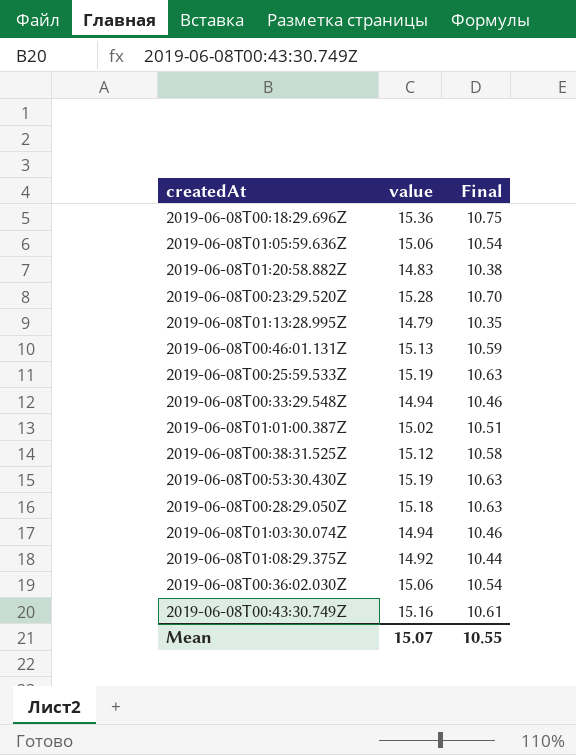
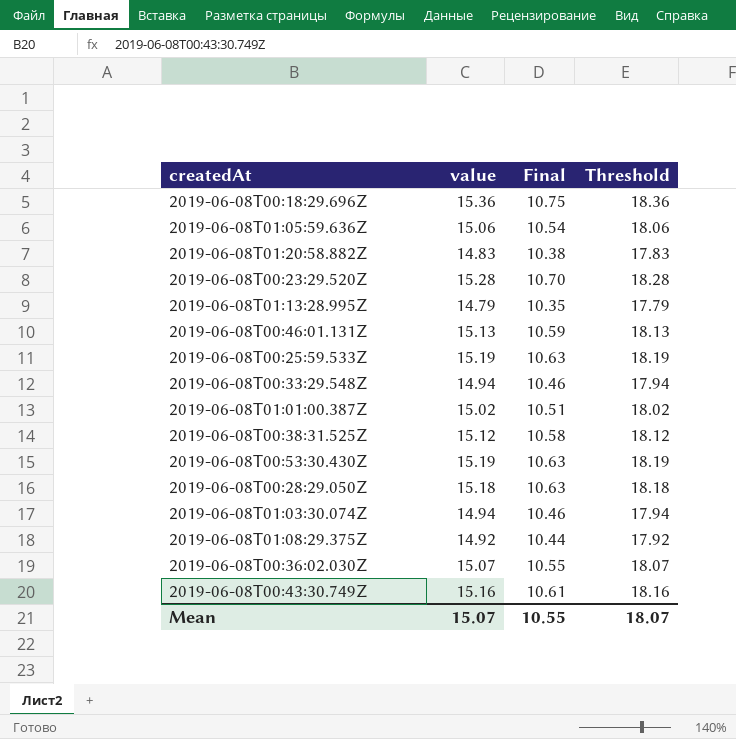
column Threshold | formula: none -> [value] + 3
2019-06-08T00:36:02.030Z | value: 15.06 -> 15.07
2019-06-08T00:36:02.030Z | Final: 10.54 -> 10.55

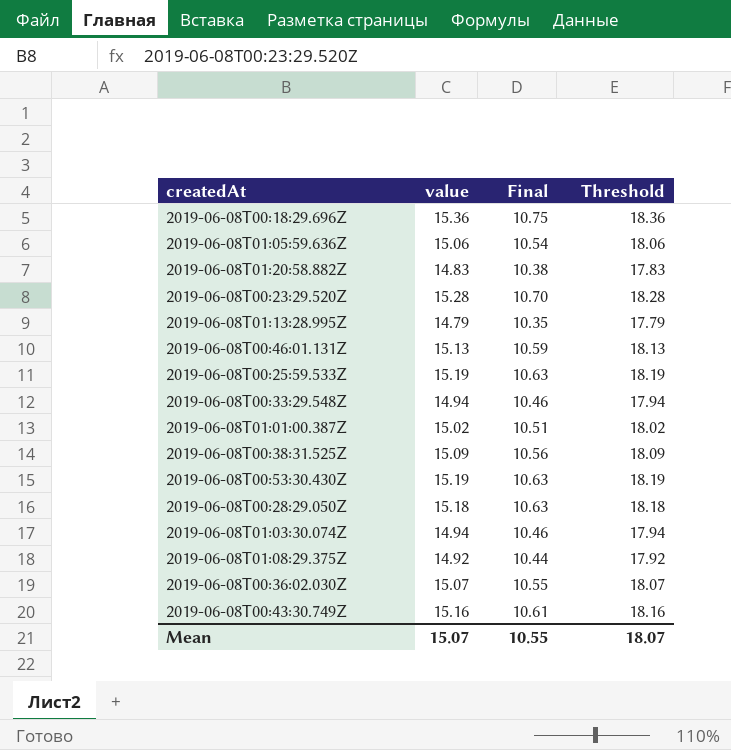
2019-06-08T00:38:31.525Z | value: 15.12 -> 15.09
2019-06-08T00:38:31.525Z | Final: 10.58 -> 10.56
2019-06-08T00:38:31.525Z | Threshold: 18.12 -> 18.09

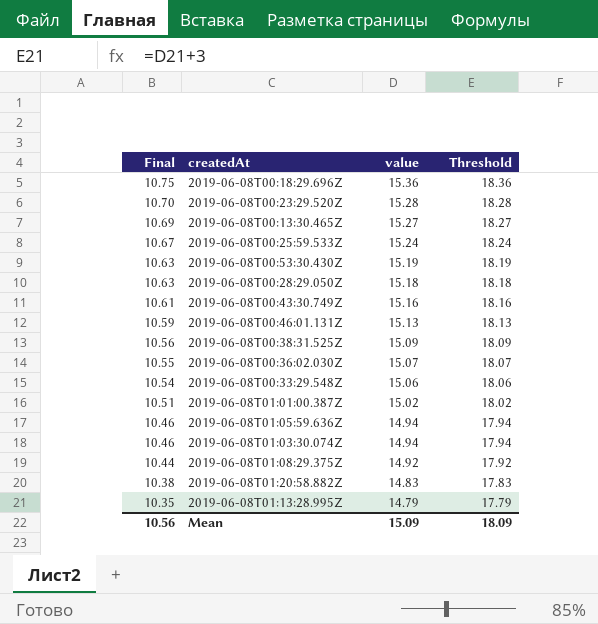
row order: none -> Final descending
column Final | position: 3 -> 1
row 2019-06-08T00:13:30.465Z: none -> 10.69 | 15.27 | 18.27
2019-06-08T00:25:59.533Z | Final: 10.63 -> 10.67
2019-06-08T00:25:59.533Z | value: 15.19 -> 15.24
2019-06-08T00:25:59.533Z | Threshold: 18.19 -> 18.24
2019-06-08T00:33:29.548Z | Final: 10.46 -> 10.54
2019-06-08T00:33:29.548Z | value: 14.94 -> 15.06
2019-06-08T00:33:29.548Z | Threshold: 17.94 -> 18.06
2019-06-08T01:05:59.636Z | Final: 10.54 -> 10.46
2019-06-08T01:05:59.636Z | value: 15.06 -> 14.94
2019-06-08T01:05:59.636Z | Threshold: 18.06 -> 17.94
Mean | Final: 10.55 -> 10.56
Mean | value: 15.07 -> 15.09
Mean | Threshold: 18.07 -> 18.09

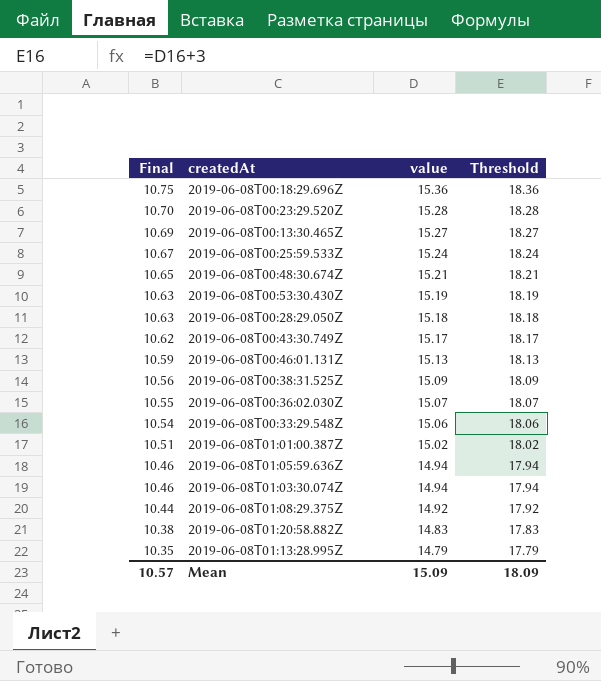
row 2019-06-08T00:48:30.674Z: none -> 10.65 | 15.21 | 18.21
2019-06-08T00:43:30.749Z | Final: 10.61 -> 10.62
2019-06-08T00:43:30.749Z | value: 15.16 -> 15.17
2019-06-08T00:43:30.749Z | Threshold: 18.16 -> 18.17
Mean | Final: 10.56 -> 10.57

